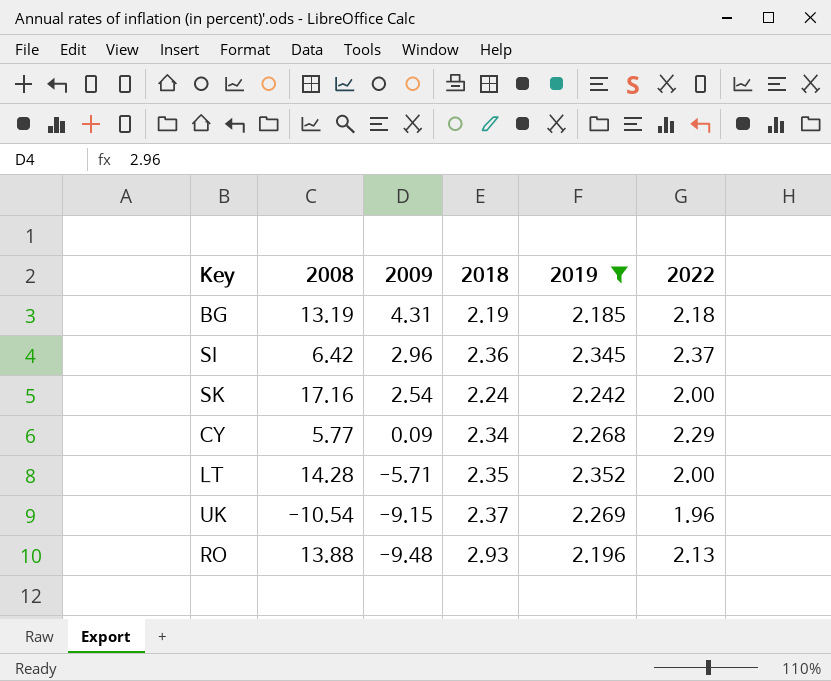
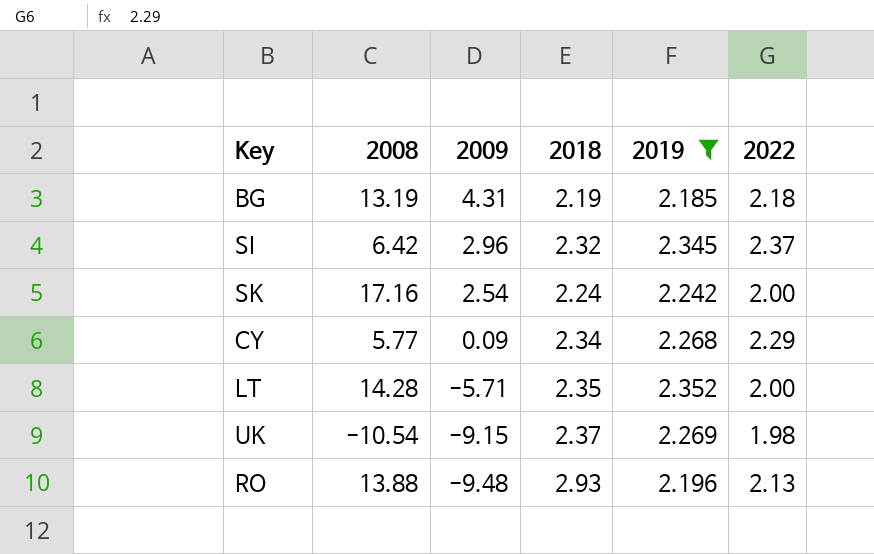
SI | 2018: 2.36 -> 2.32
UK | 2022: 1.96 -> 1.98

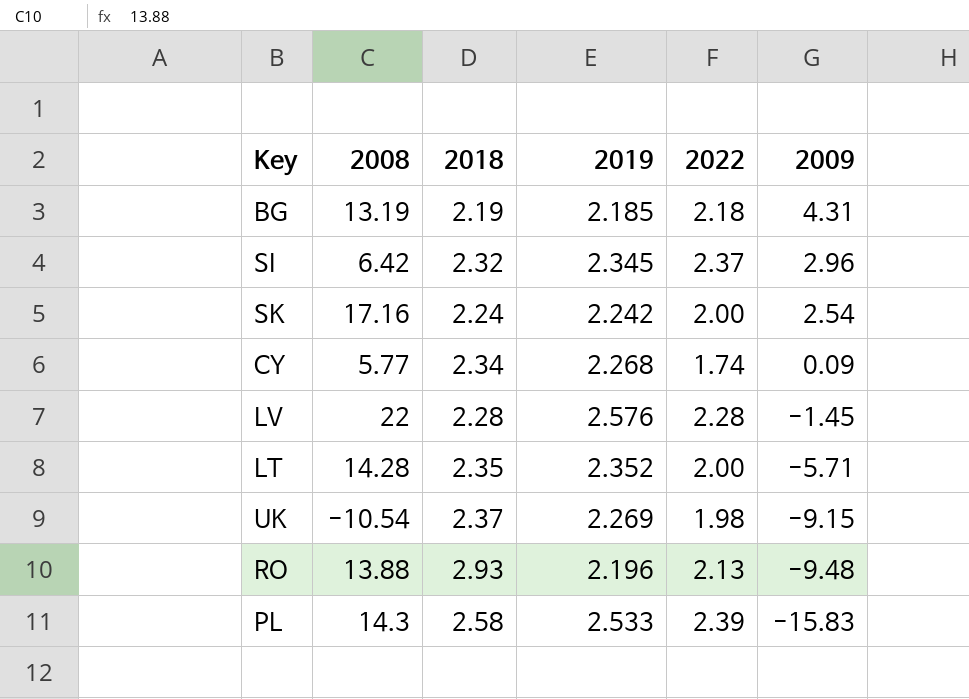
filter: 2019 <= 2.352 -> none
column 2009 | position: 3 -> 6
CY | 2022: 2.29 -> 1.74

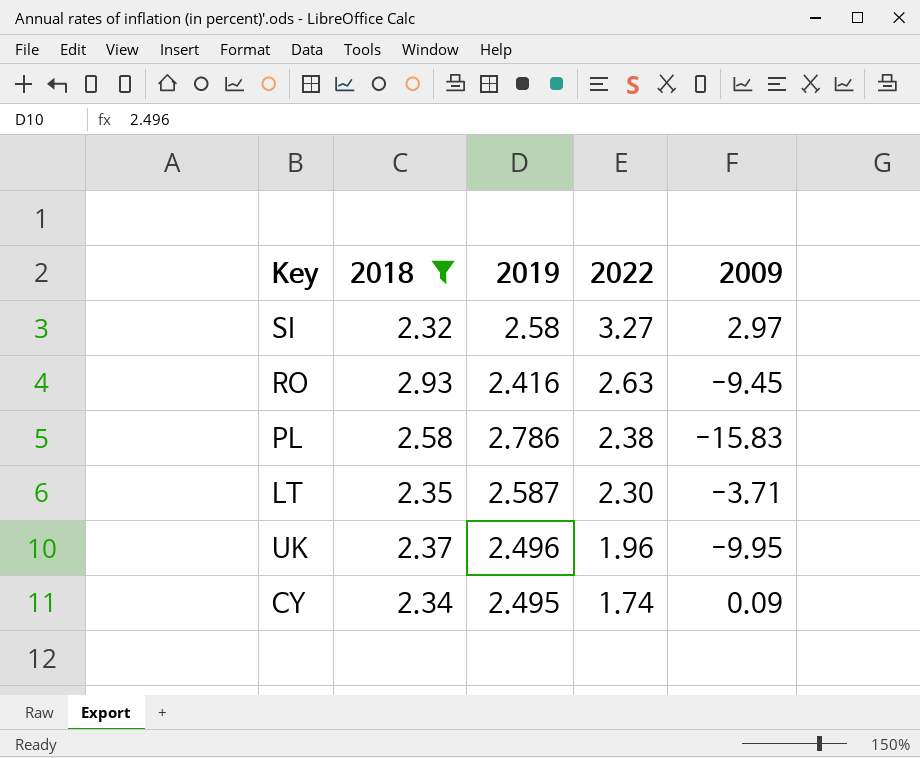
filter: none -> 2018 >= 2.32
row order: 2009 descending -> 2022 descending
column 2008 | position: 2 -> none
SI | 2019: 2.345 -> 2.58
SI | 2022: 2.37 -> 3.27
SI | 2009: 2.96 -> 2.97
RO | 2019: 2.196 -> 2.416
RO | 2022: 2.13 -> 2.63
RO | 2009: -9.48 -> -9.45
PL | 2019: 2.533 -> 2.786
PL | 2022: 2.39 -> 2.38
LT | 2019: 2.352 -> 2.587
LT | 2022: 2.00 -> 2.30
LT | 2009: -5.71 -> -3.71
UK | 2019: 2.269 -> 2.496
UK | 2022: 1.98 -> 1.96
UK | 2009: -9.15 -> -9.95
CY | 2019: 2.268 -> 2.495

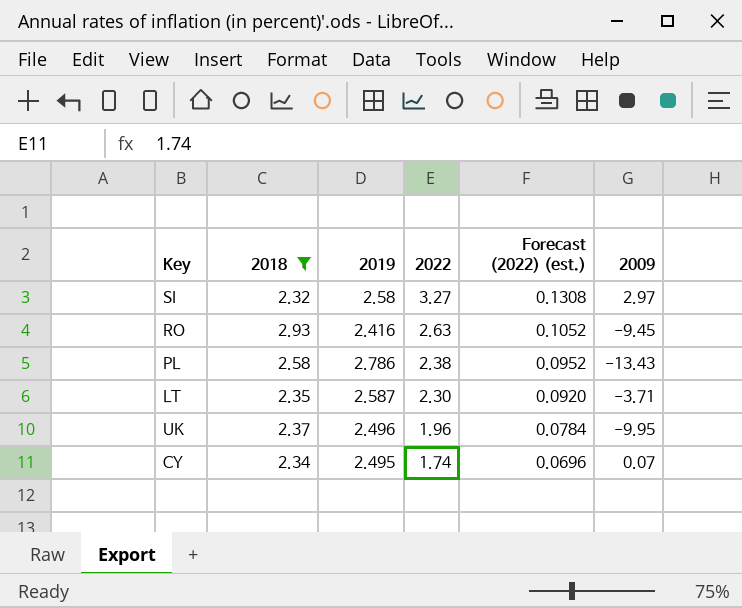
column Forecast (2022) (est.) | formula: none -> [2022] * 0.04
PL | 2009: -15.83 -> -13.43
CY | 2009: 0.09 -> 0.07

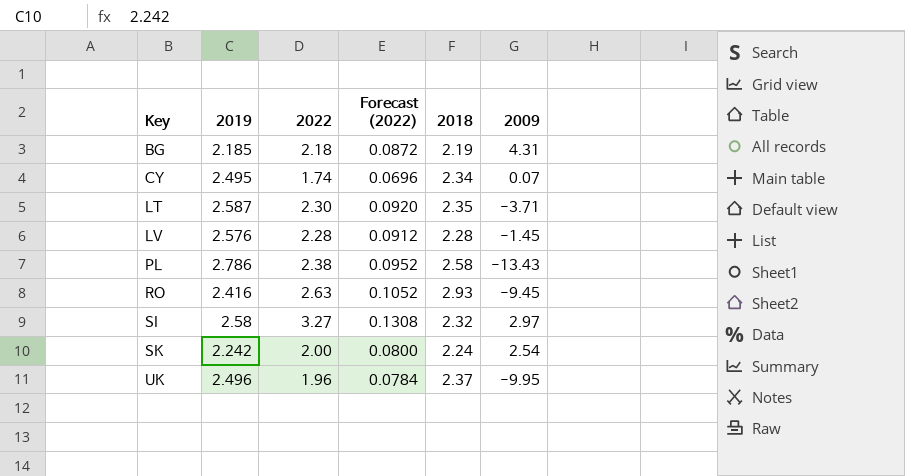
filter: 2018 >= 2.32 -> none
row order: 2022 descending -> Key ascending
column name: Forecast (2022) (est.) -> Forecast (2022)
column 2018 | position: 2 -> 5

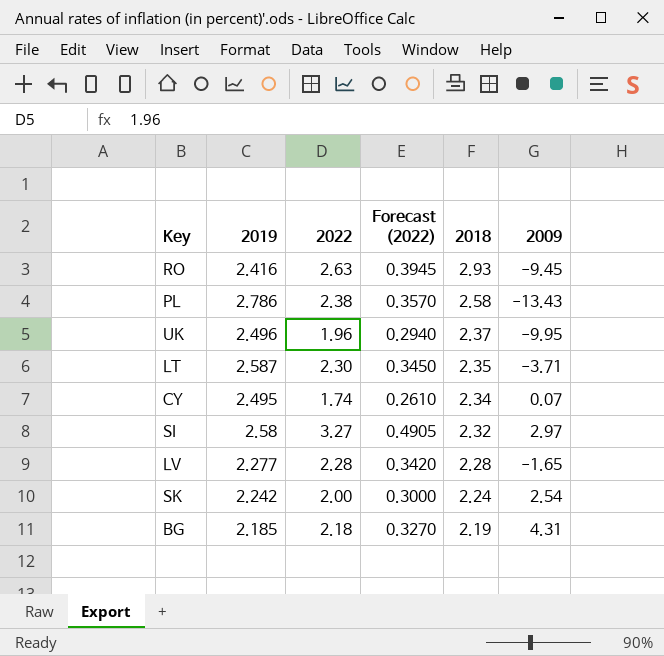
row order: Key ascending -> 2018 descending
column Forecast (2022) | formula: [2022] * 0.04 -> [2022] * 0.15
LV | 2019: 2.576 -> 2.277
LV | 2009: -1.45 -> -1.65

